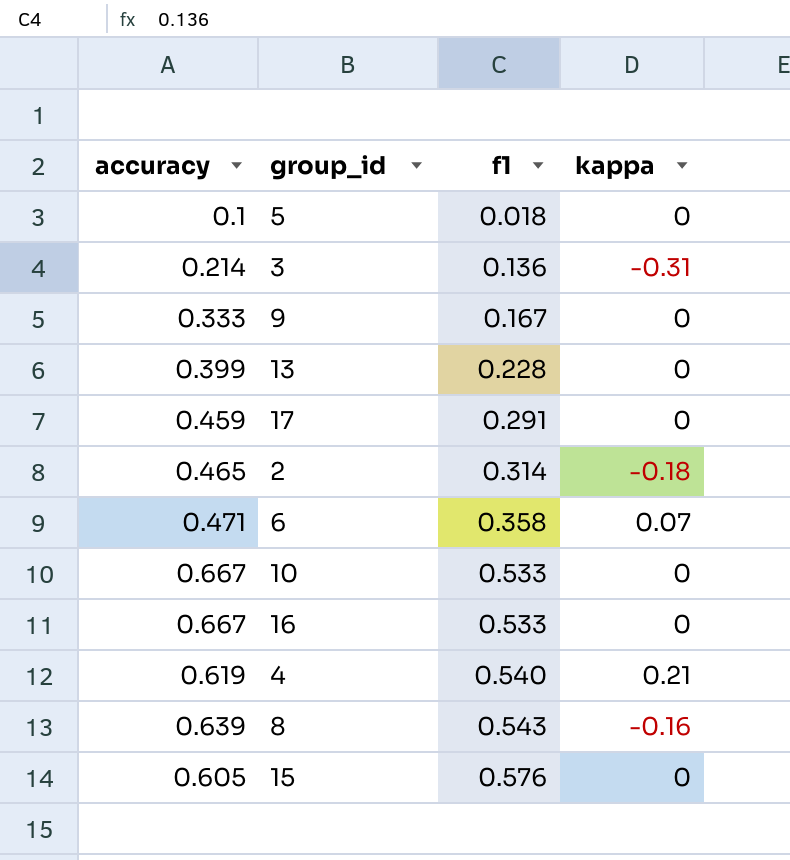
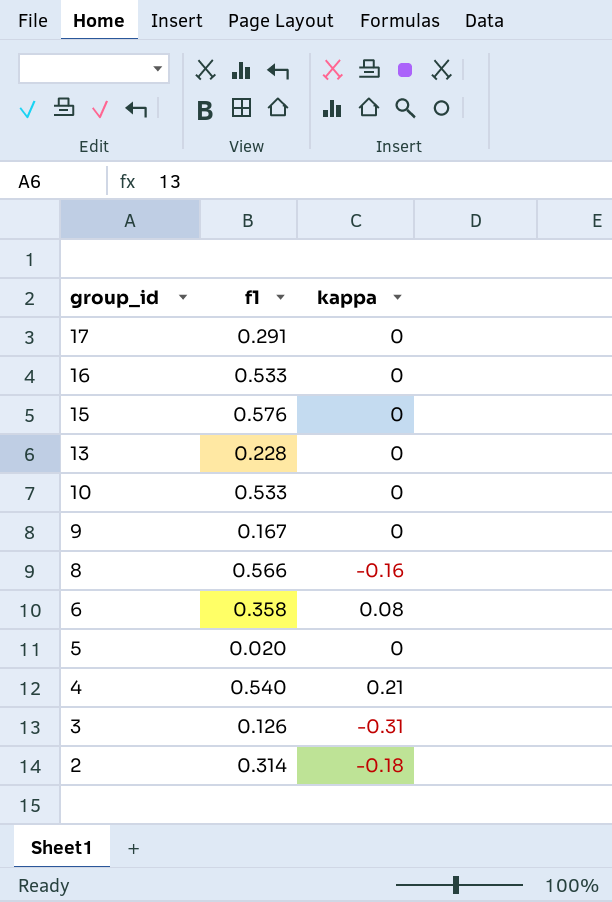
row order: f1 ascending -> group_id descending
column accuracy | position: 1 -> none
8 | f1: 0.543 -> 0.566
6 | kappa: 0.07 -> 0.08
5 | f1: 0.018 -> 0.020
3 | f1: 0.136 -> 0.126

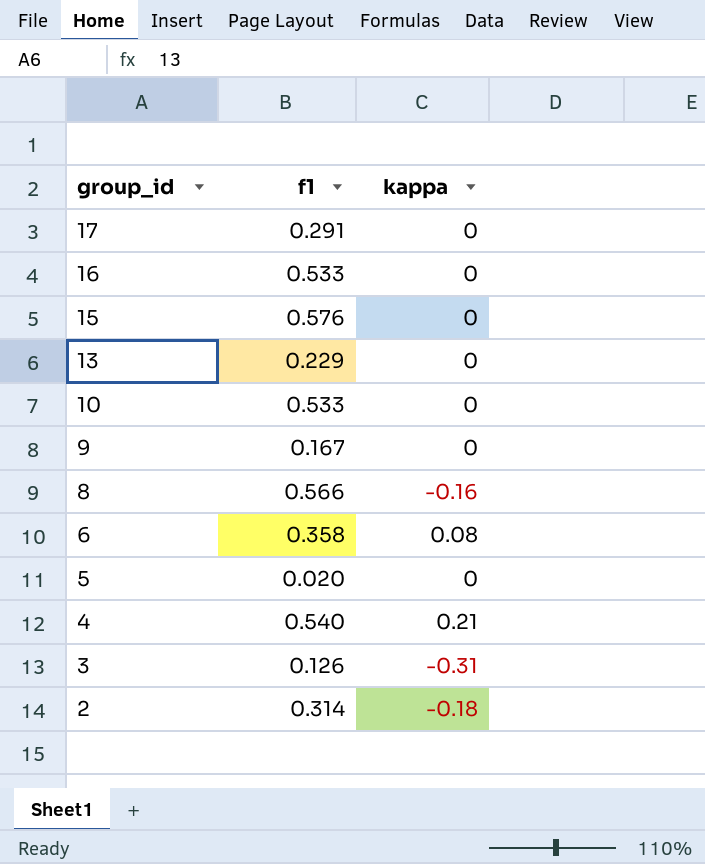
13 | f1: 0.228 -> 0.229

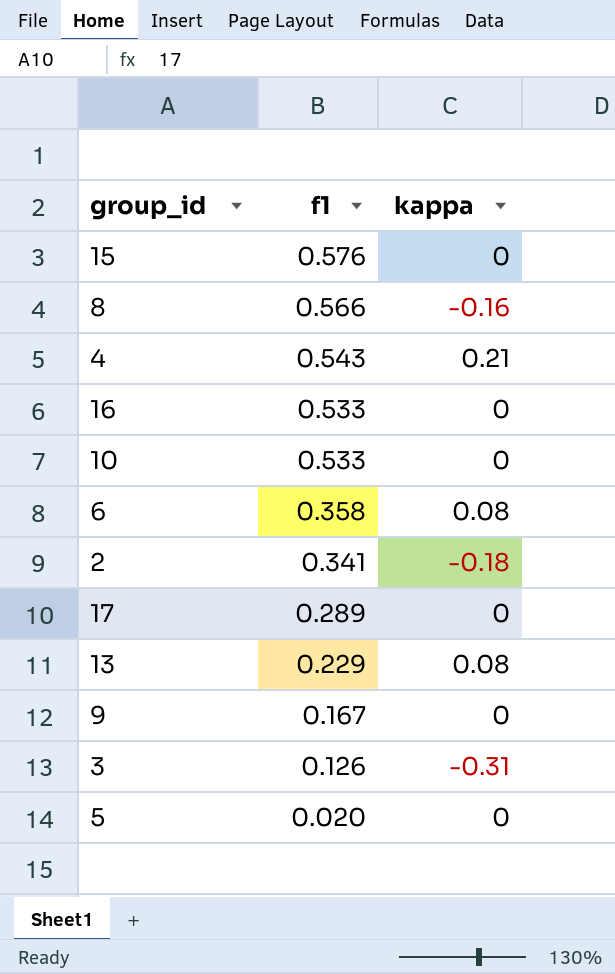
row order: group_id descending -> f1 descending
4 | f1: 0.540 -> 0.543
2 | f1: 0.314 -> 0.341
17 | f1: 0.291 -> 0.289
13 | kappa: 0 -> 0.08

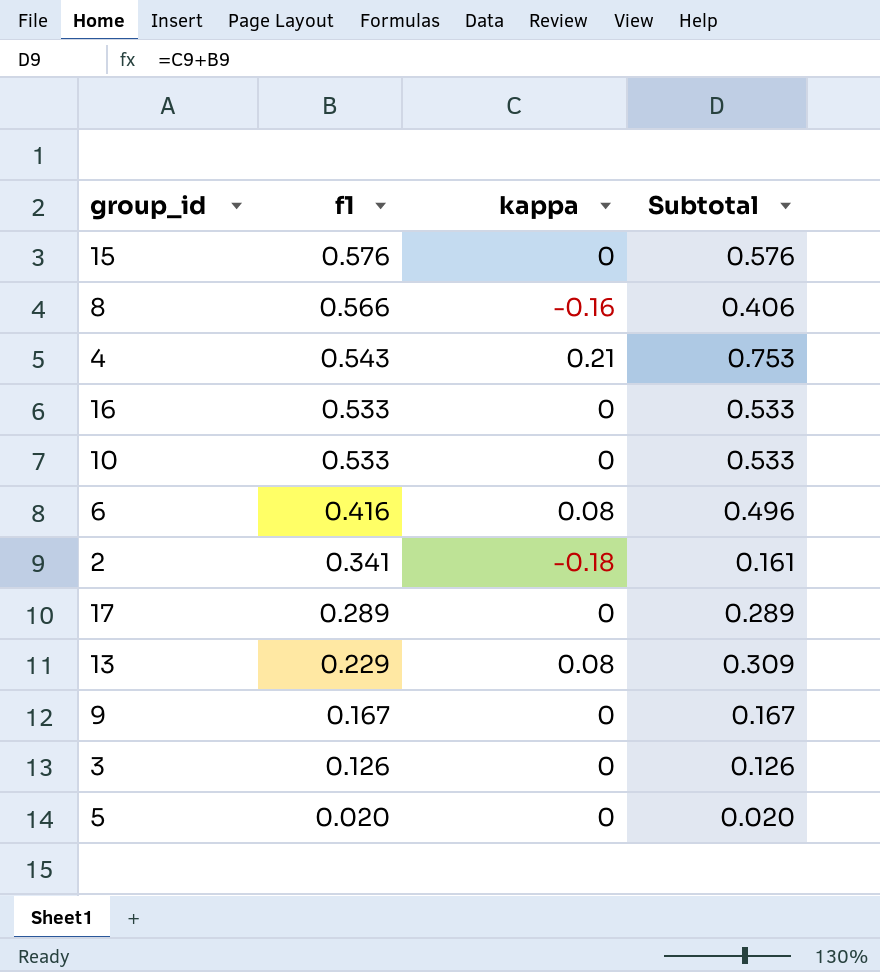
column Subtotal | formula: none -> [f1] + [kappa]
6 | f1: 0.358 -> 0.416
3 | kappa: -0.31 -> 0

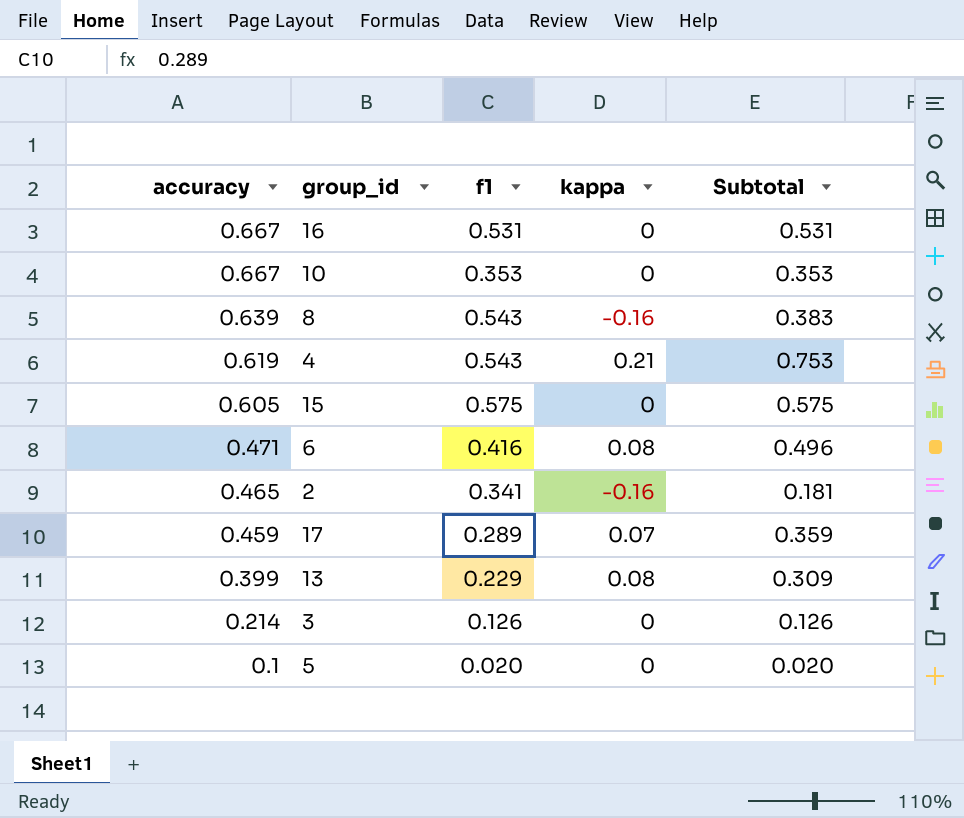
row order: f1 descending -> accuracy descending
column accuracy | position: none -> 1
row 9: 0.167 | 0 | 0.167 -> none
16 | f1: 0.533 -> 0.531
16 | Subtotal: 0.533 -> 0.531
10 | f1: 0.533 -> 0.353
10 | Subtotal: 0.533 -> 0.353
8 | f1: 0.566 -> 0.543
8 | Subtotal: 0.406 -> 0.383
15 | f1: 0.576 -> 0.575
15 | Subtotal: 0.576 -> 0.575
2 | kappa: -0.18 -> -0.16
2 | Subtotal: 0.161 -> 0.181
17 | kappa: 0 -> 0.07
17 | Subtotal: 0.289 -> 0.359

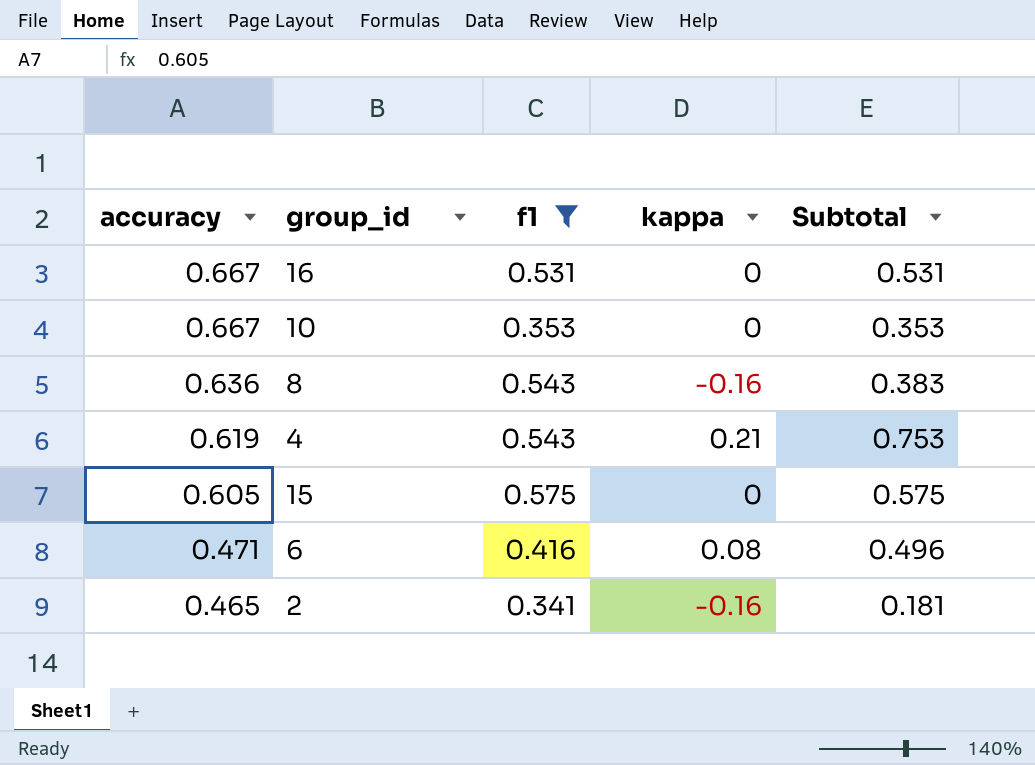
filter: none -> f1 >= 0.341
8 | accuracy: 0.639 -> 0.636

